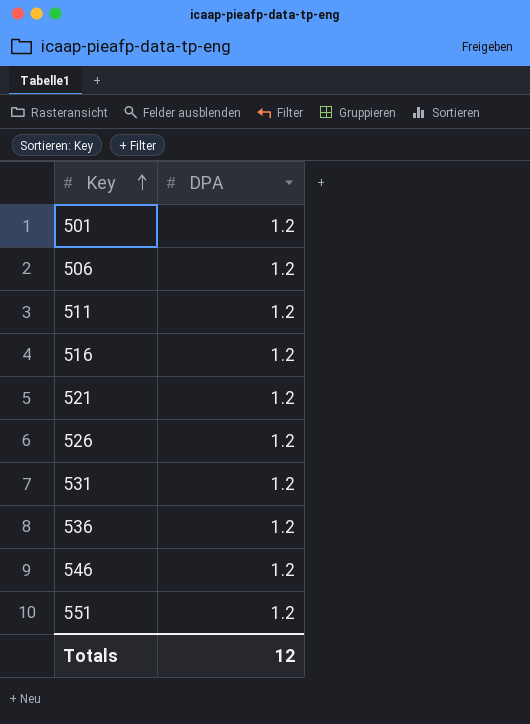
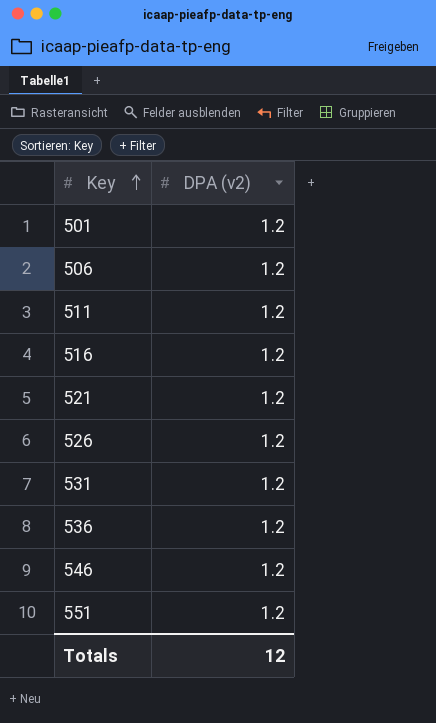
column name: DPA -> DPA (v2)

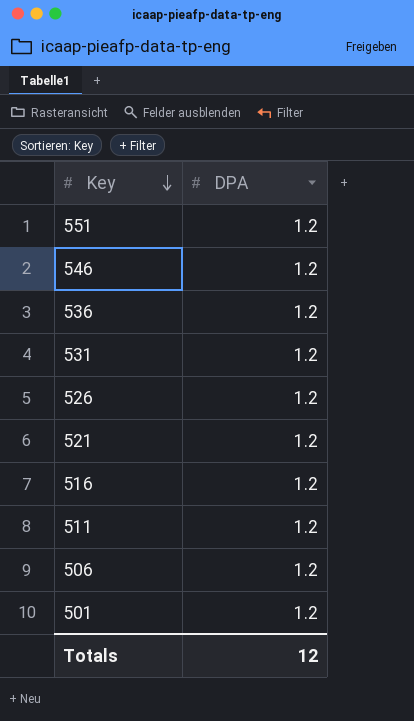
row order: Key ascending -> Key descending
column name: DPA (v2) -> DPA

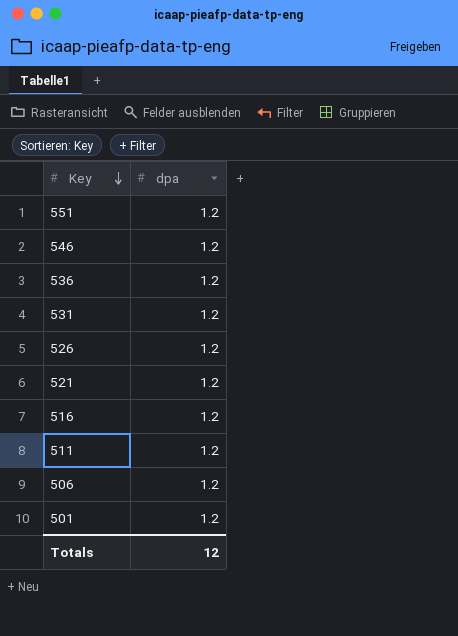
column name: DPA -> dpa

